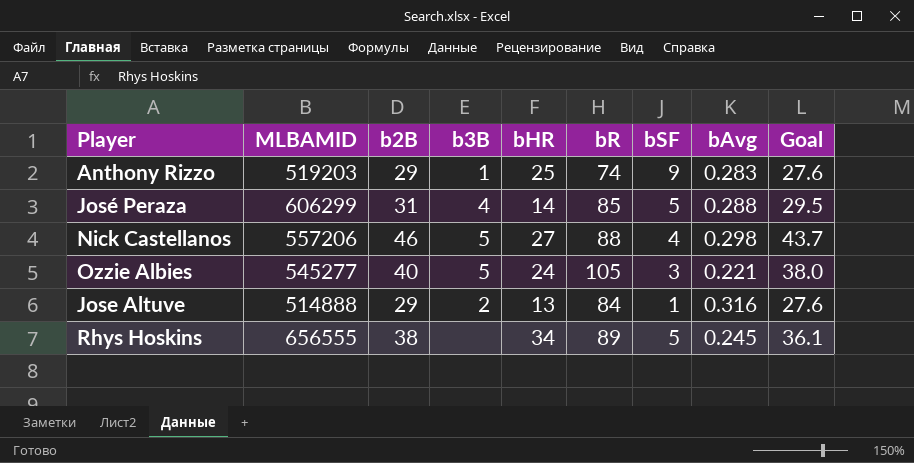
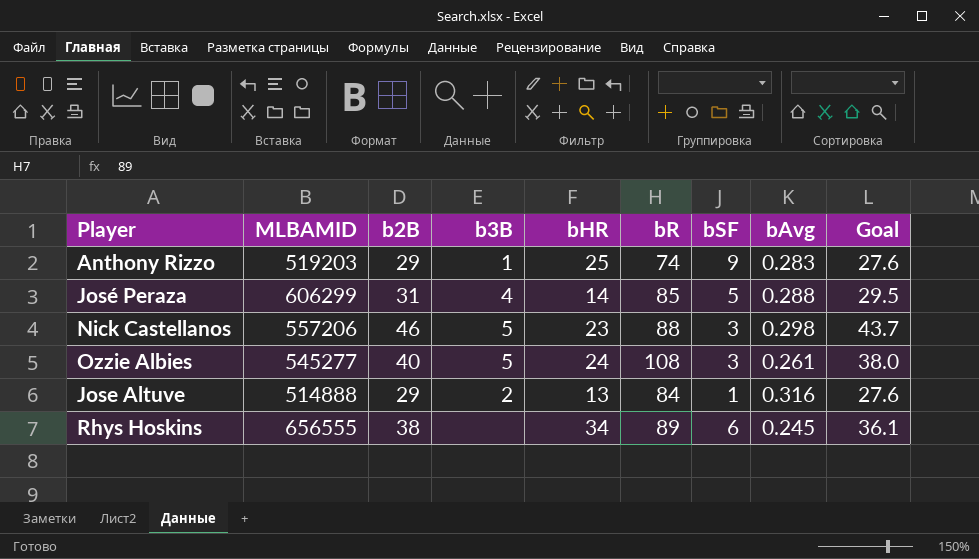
Nick Castellanos | bHR: 27 -> 23
Nick Castellanos | bSF: 4 -> 3
Ozzie Albies | bR: 105 -> 108
Ozzie Albies | bAvg: 0.221 -> 0.261
Rhys Hoskins | bSF: 5 -> 6

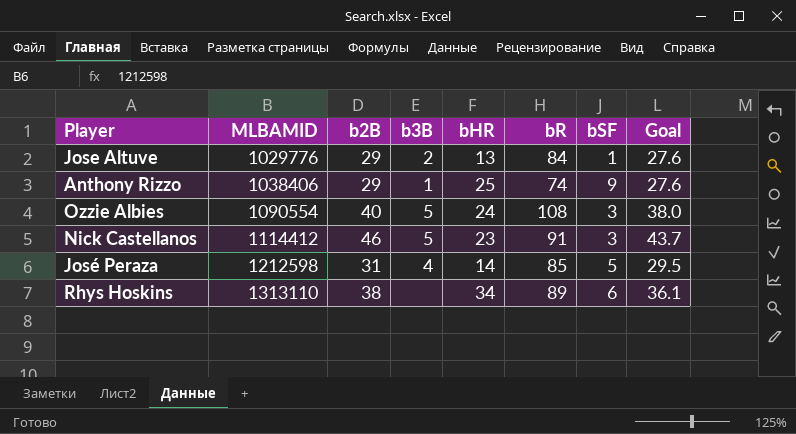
row order: none -> MLBAMID ascending
column bAvg | position: 8 -> none
Jose Altuve | MLBAMID: 514888 -> 1029776
Anthony Rizzo | MLBAMID: 519203 -> 1038406
Ozzie Albies | MLBAMID: 545277 -> 1090554
Nick Castellanos | MLBAMID: 557206 -> 1114412
Nick Castellanos | bR: 88 -> 91
José Peraza | MLBAMID: 606299 -> 1212598
Rhys Hoskins | MLBAMID: 656555 -> 1313110

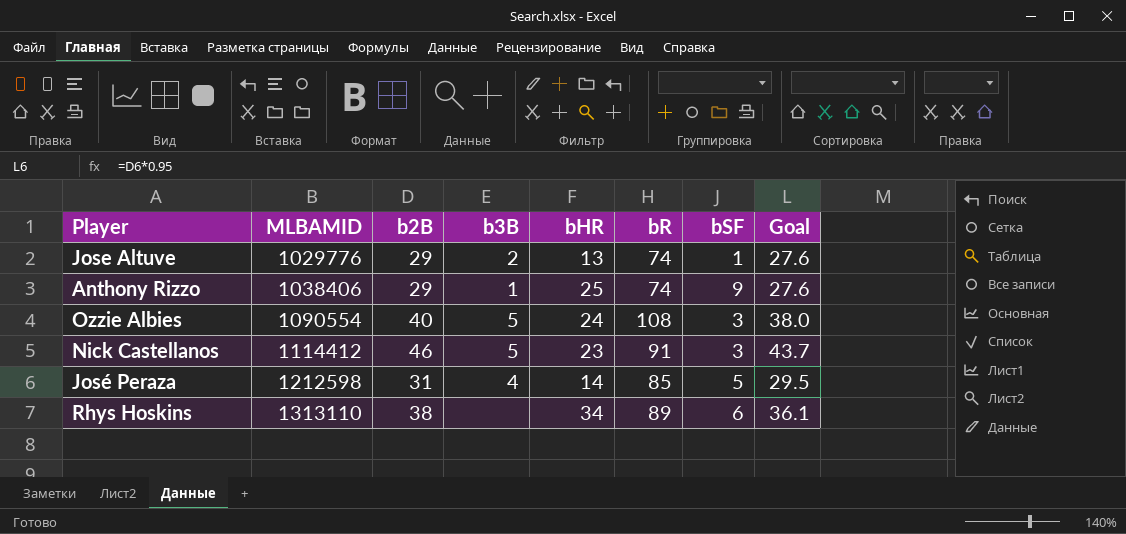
Jose Altuve | bR: 84 -> 74

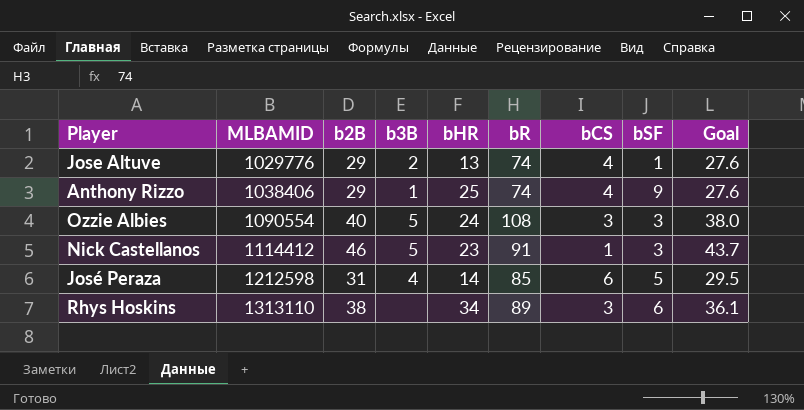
column bCS | position: none -> 7

